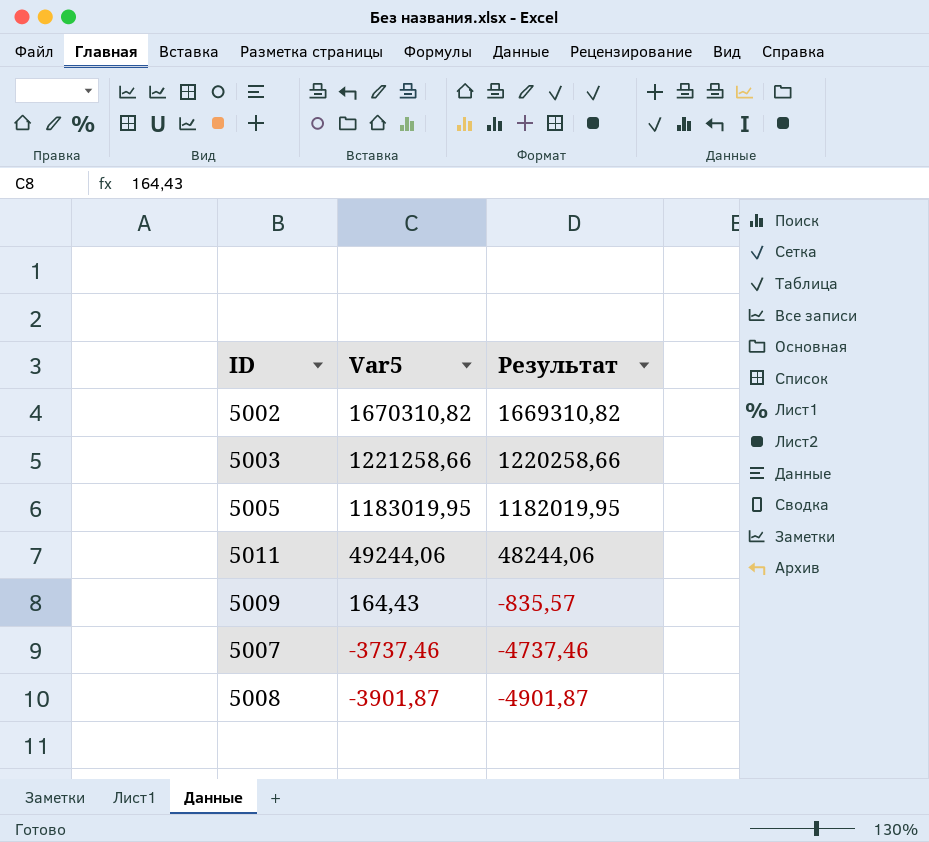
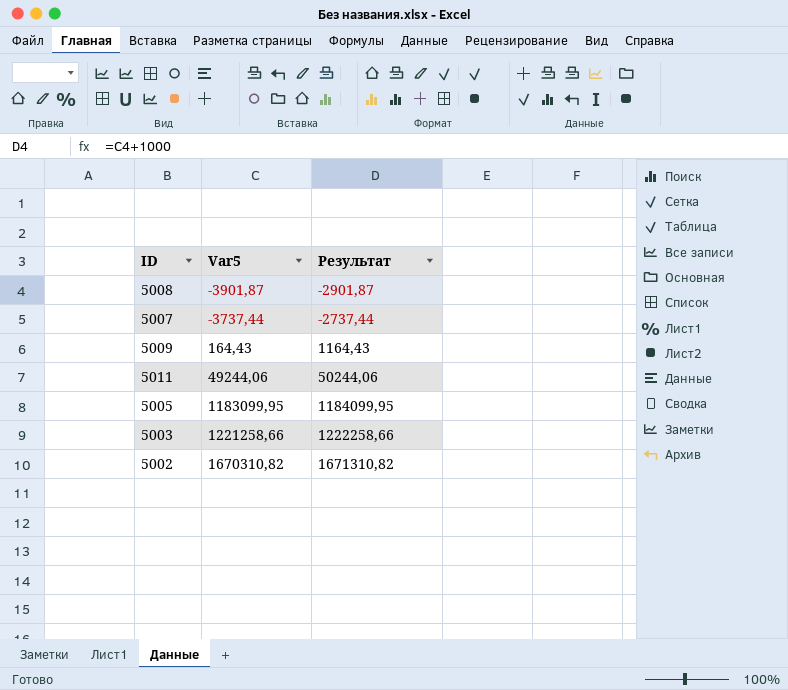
row order: Var5 descending -> Var5 ascending
column Результат | formula: [Var5] - 1000 -> [Var5] + 1000
5007 | Var5: -3737,46 -> -3737,44
5005 | Var5: 1183019,95 -> 1183099,95

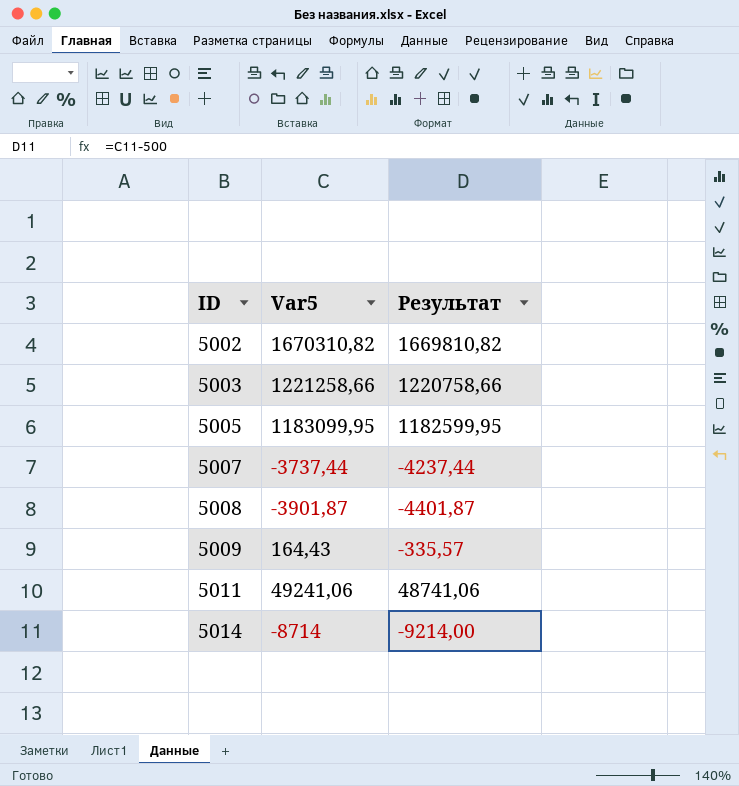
row order: Var5 ascending -> ID ascending
column Результат | formula: [Var5] + 1000 -> [Var5] - 500
5011 | Var5: 49244,06 -> 49241,06
row 5014: none -> -8714 | -9214,00

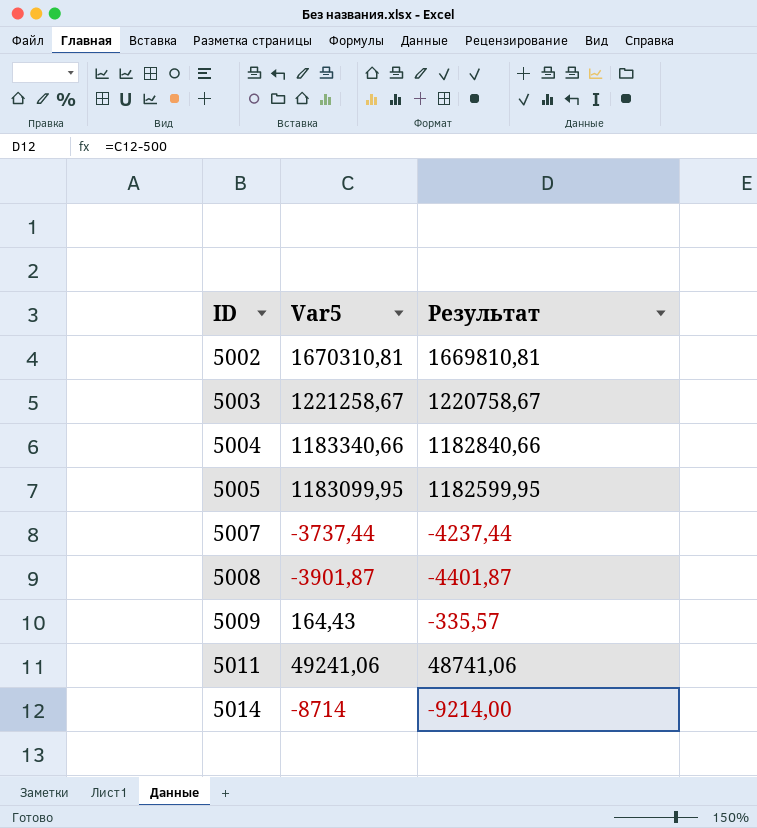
5002 | Var5: 1670310,82 -> 1670310,81
5002 | Результат: 1669810,82 -> 1669810,81
5003 | Var5: 1221258,66 -> 1221258,67
5003 | Результат: 1220758,66 -> 1220758,67
row 5004: none -> 1183340,66 | 1182840,66

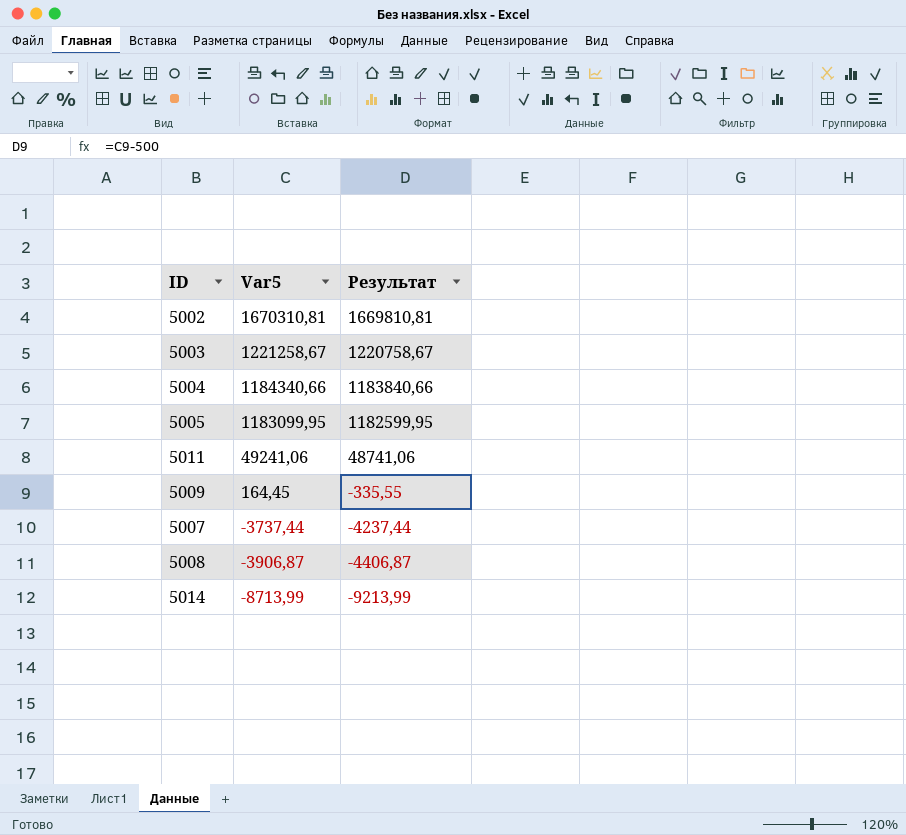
row order: ID ascending -> Var5 descending
5004 | Var5: 1183340,66 -> 1184340,66
5004 | Результат: 1182840,66 -> 1183840,66
5009 | Var5: 164,43 -> 164,45
5009 | Результат: -335,57 -> -335,55
5008 | Var5: -3901,87 -> -3906,87
5008 | Результат: -4401,87 -> -4406,87
5014 | Var5: -8714 -> -8713,99
5014 | Результат: -9214,00 -> -9213,99

